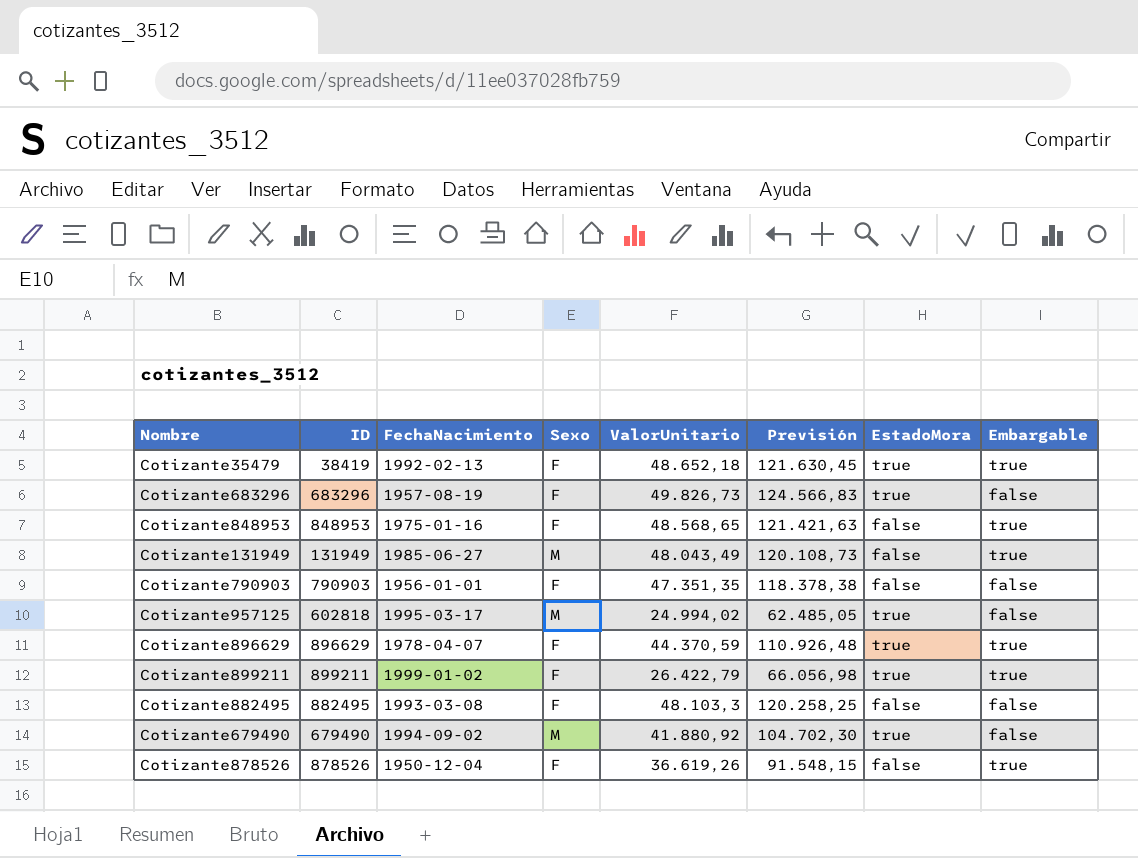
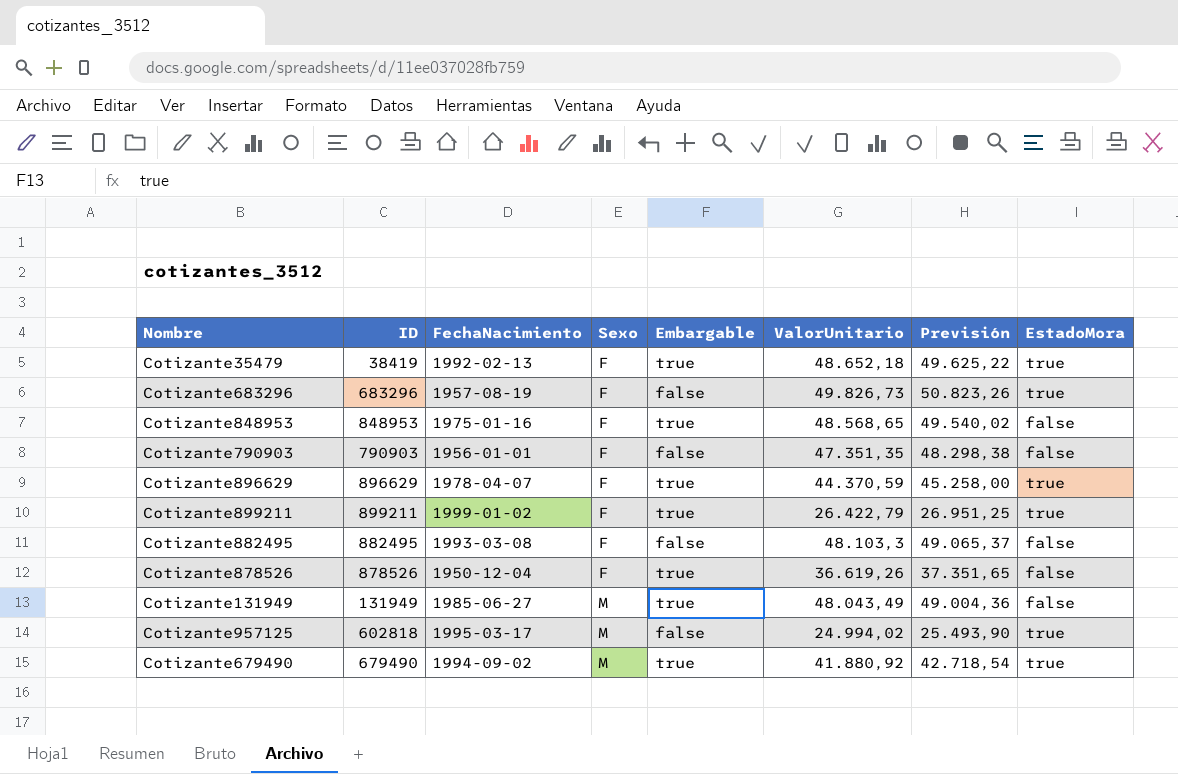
row order: none -> Sexo ascending
column Embargable | position: 8 -> 5
column Previsión | formula: [ValorUnitario] * 2,5 -> [ValorUnitario] * 1,02
Cotizante679490 | Embargable: false -> true

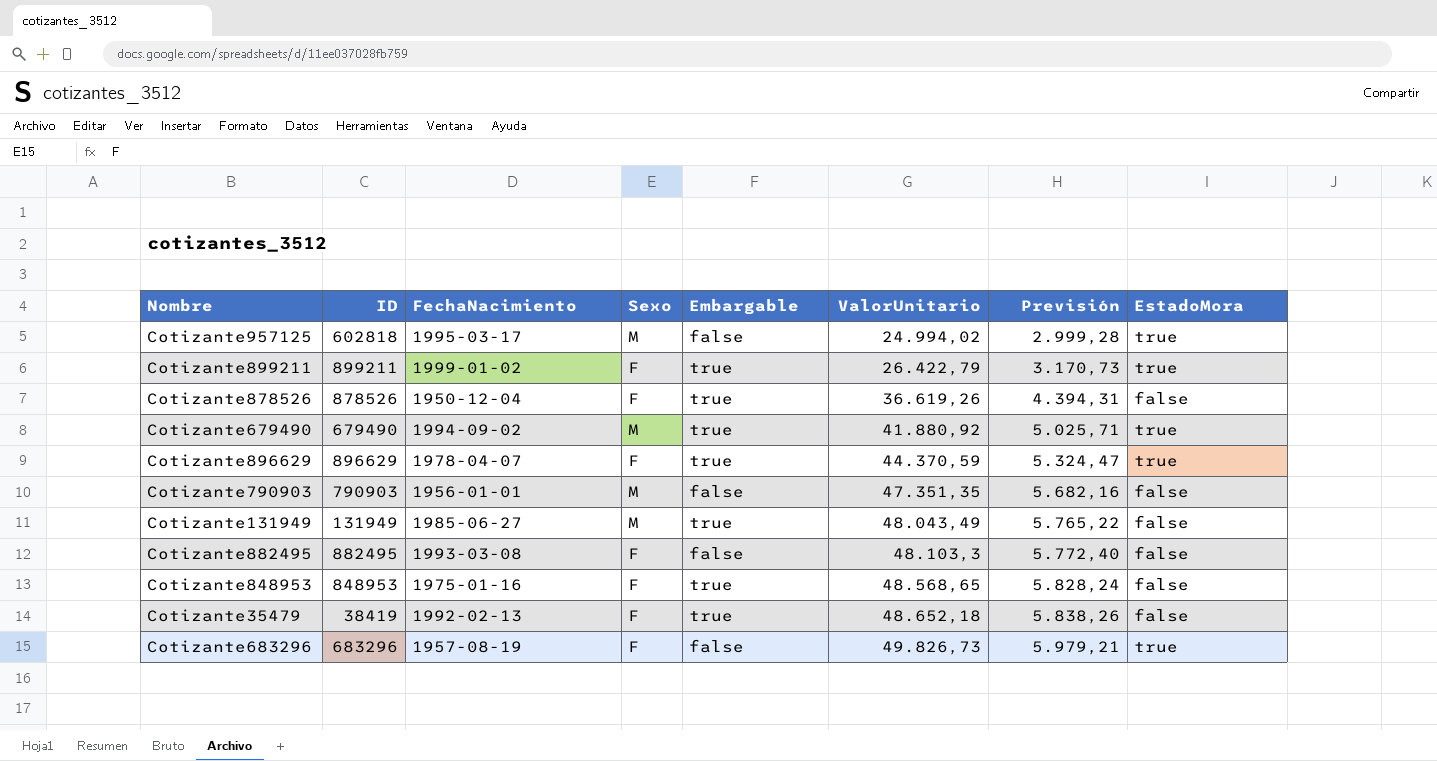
row order: Sexo ascending -> ValorUnitario ascending
column Previsión | formula: [ValorUnitario] * 1,02 -> [ValorUnitario] * 0,12
Cotizante790903 | Sexo: F -> M
Cotizante35479 | EstadoMora: true -> false

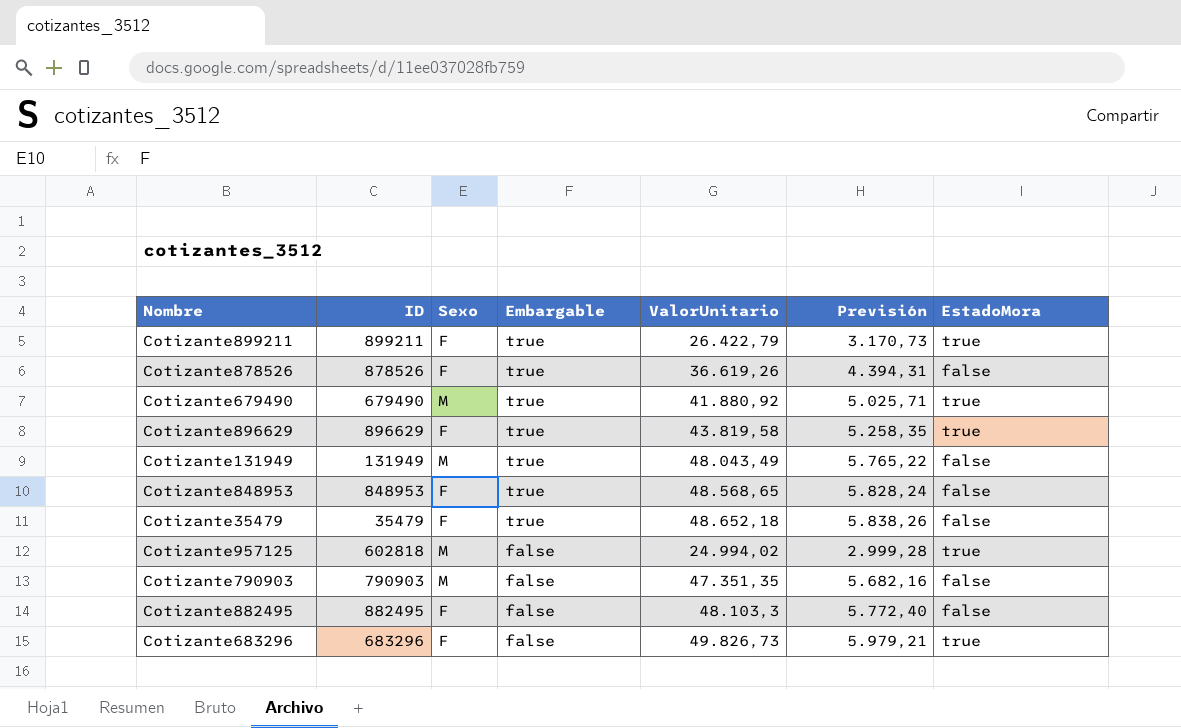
row order: ValorUnitario ascending -> Embargable descending
column FechaNacimiento | position: 3 -> none
Cotizante896629 | ValorUnitario: 44.370,59 -> 43.819,58
Cotizante896629 | Previsión: 5.324,47 -> 5.258,35
Cotizante35479 | ID: 38419 -> 35479

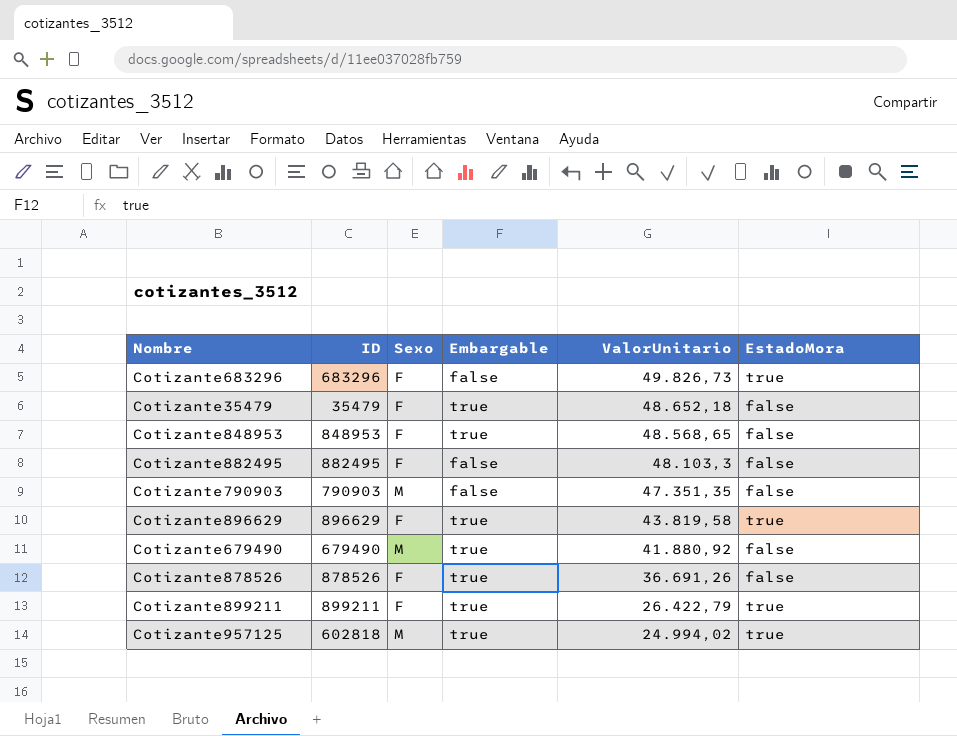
row order: Embargable descending -> ValorUnitario descending
column Previsión | formula: [ValorUnitario] * 0,12 -> none
row Cotizante131949: 131949 | M | true | 48.043,49 | 5.765,22 | false -> none
Cotizante679490 | EstadoMora: true -> false
Cotizante878526 | ValorUnitario: 36.619,26 -> 36.691,26
Cotizante957125 | Embargable: false -> true

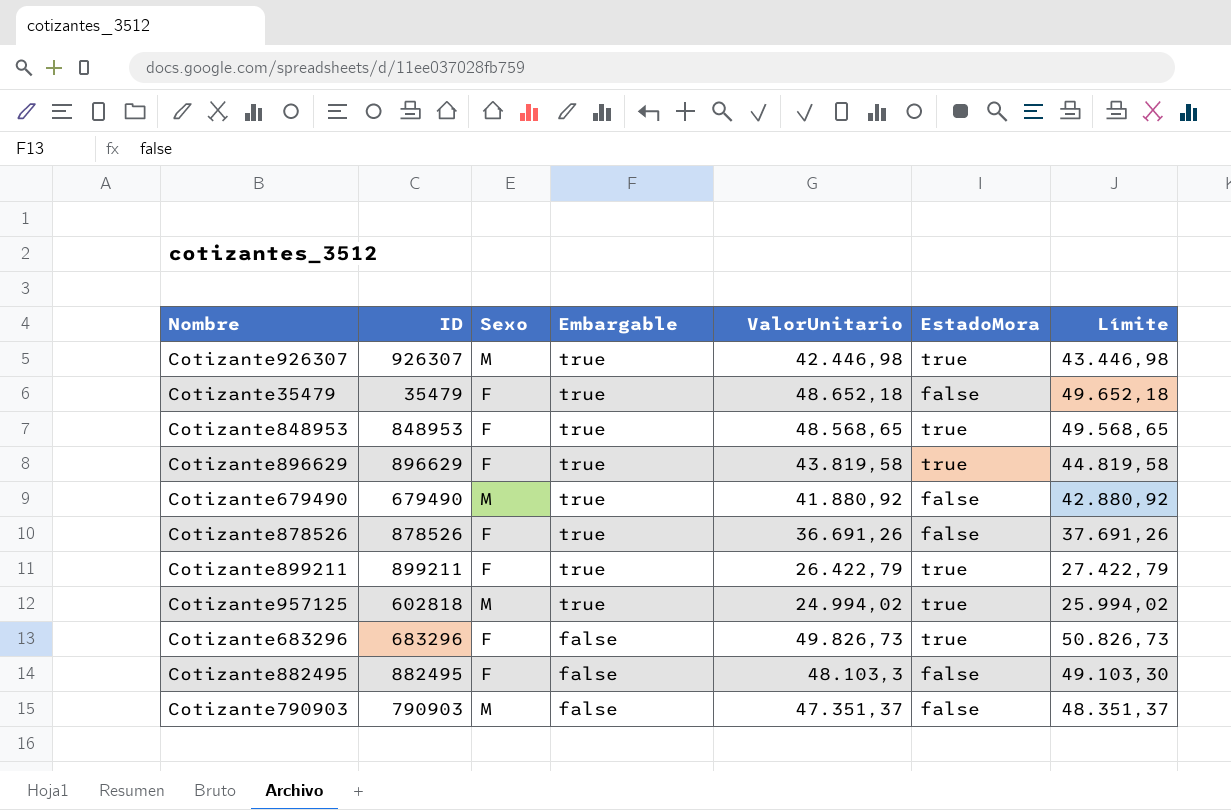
row order: ValorUnitario descending -> Embargable descending
column Límite | formula: none -> [ValorUnitario] + 1000
row Cotizante926307: none -> 926307 | M | true | 42.446,98 | true | 43.446,98
Cotizante848953 | EstadoMora: false -> true
Cotizante790903 | ValorUnitario: 47.351,35 -> 47.351,37

